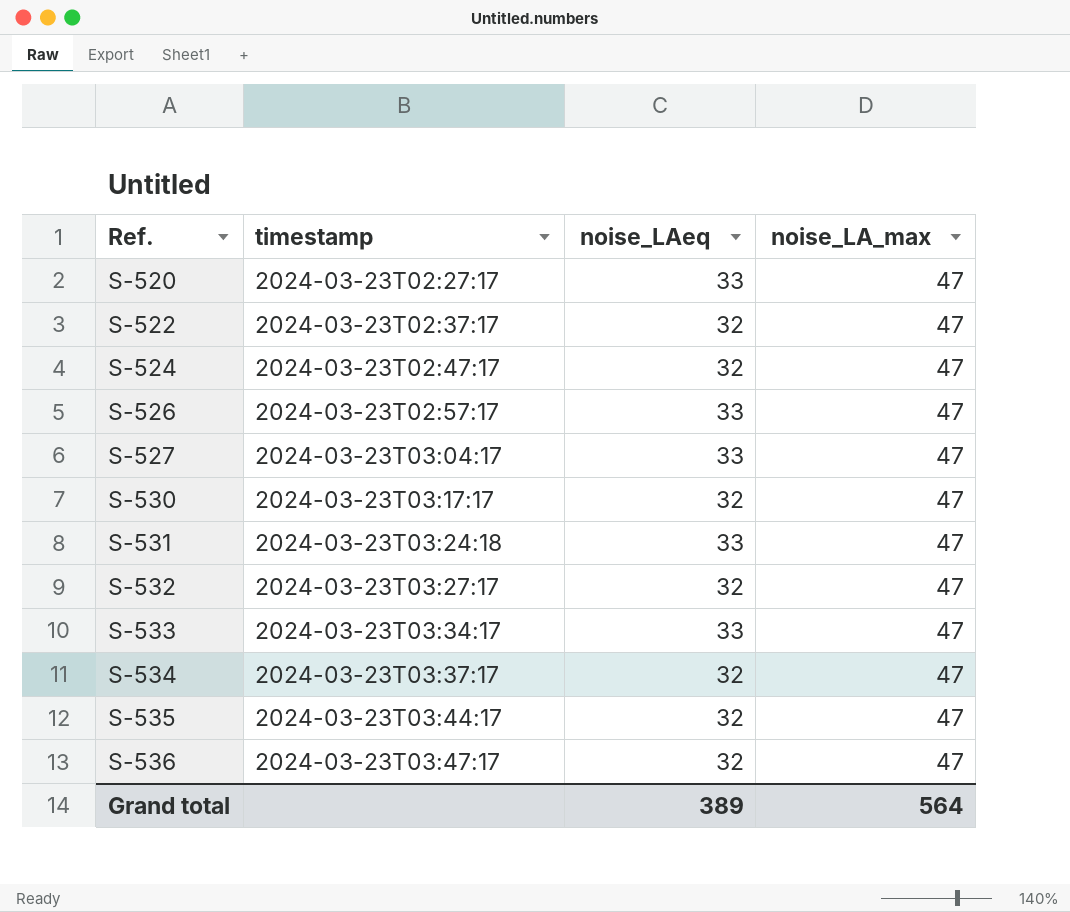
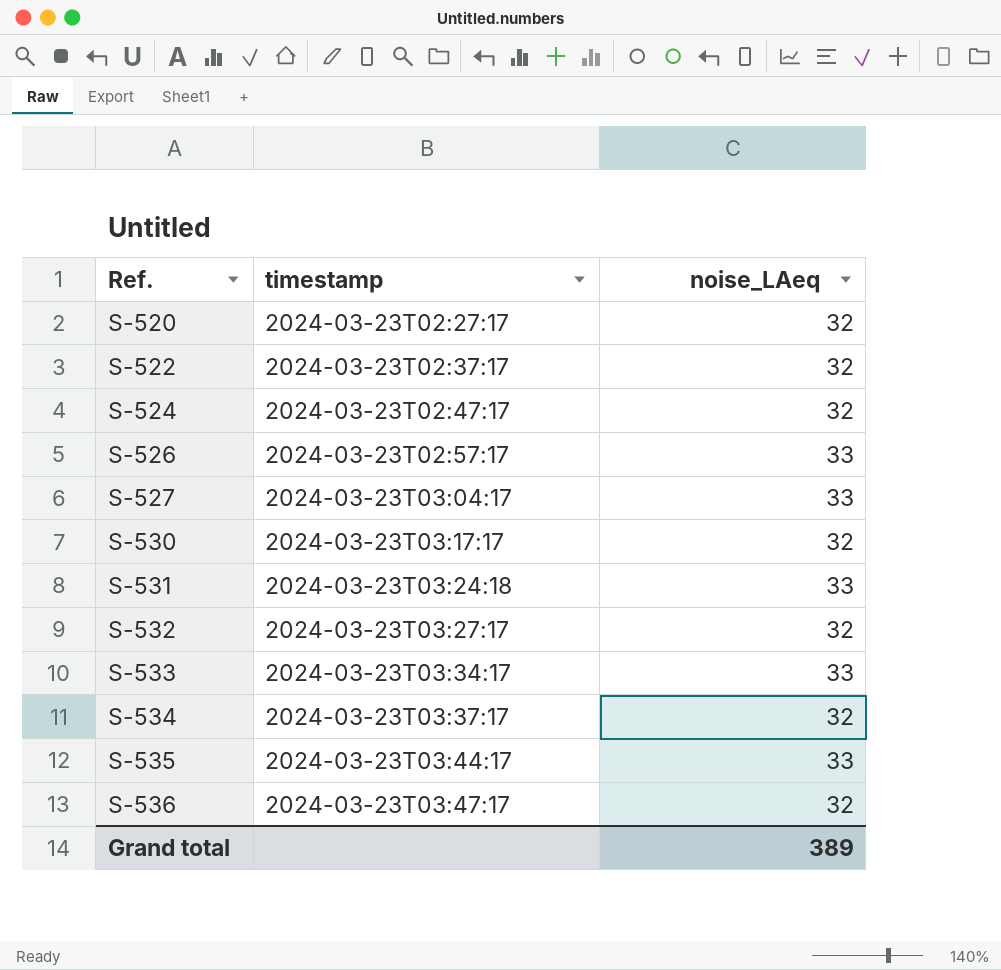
column noise_LA_max | position: 4 -> none
S-520 | noise_LAeq: 33 -> 32
S-535 | noise_LAeq: 32 -> 33

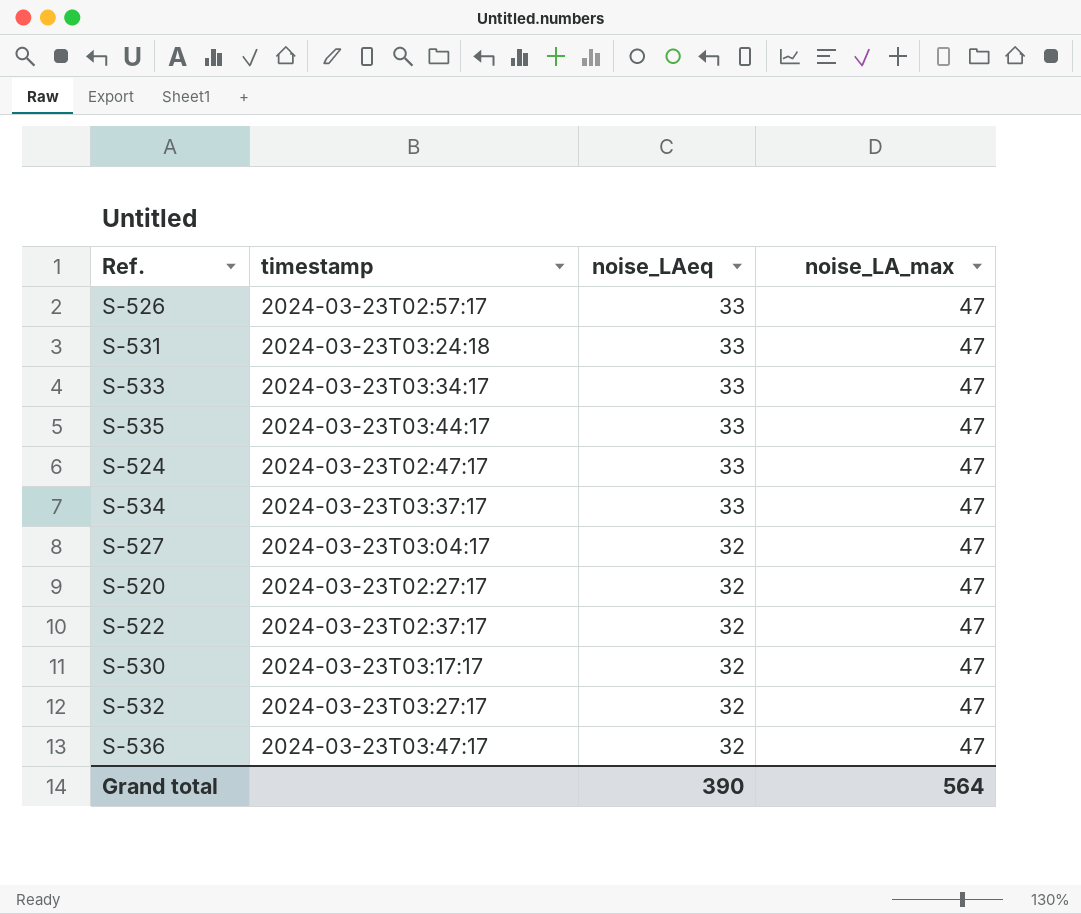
row order: Ref. ascending -> noise_LAeq descending
column noise_LA_max | position: none -> 4
S-524 | noise_LAeq: 32 -> 33
S-534 | noise_LAeq: 32 -> 33
S-527 | noise_LAeq: 33 -> 32
Grand total | noise_LAeq: 389 -> 390

